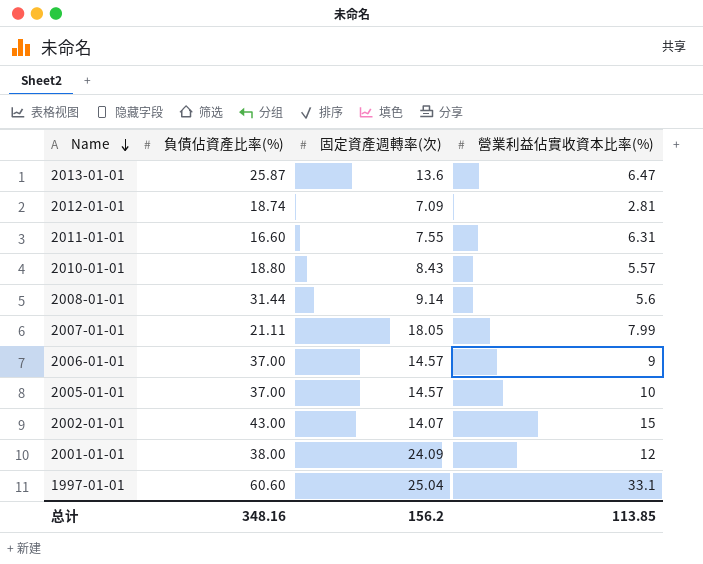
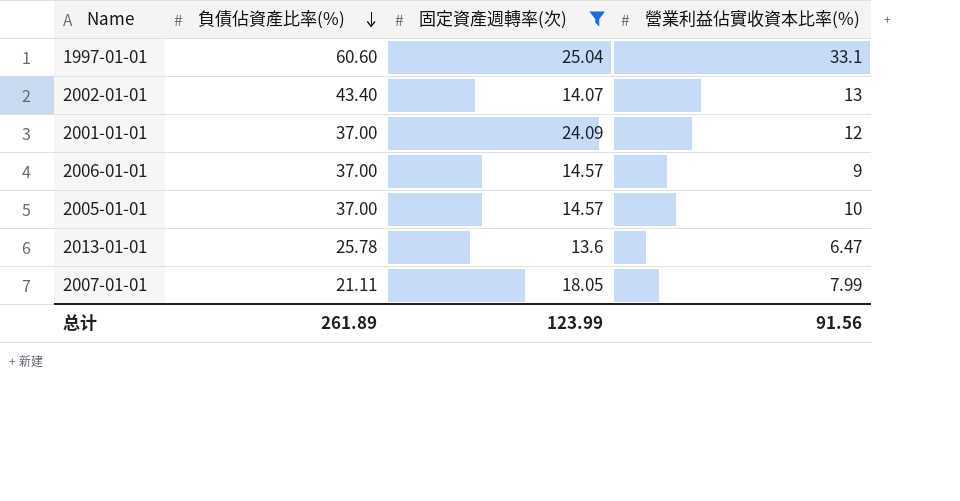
filter: none -> 固定資產週轉率(次) >= 13.6
row order: Name descending -> 負債佔資產比率(%) descending
2002-01-01 | 負債佔資產比率(%): 43.00 -> 43.40
2002-01-01 | 營業利益佔實收資本比率(%): 15 -> 13
2001-01-01 | 負債佔資產比率(%): 38.00 -> 37.00
2013-01-01 | 負債佔資產比率(%): 25.87 -> 25.78
总计 | 負債佔資產比率(%): 348.16 -> 261.89
总计 | 固定資產週轉率(次): 156.2 -> 123.99
总计 | 營業利益佔實收資本比率(%): 113.85 -> 91.56

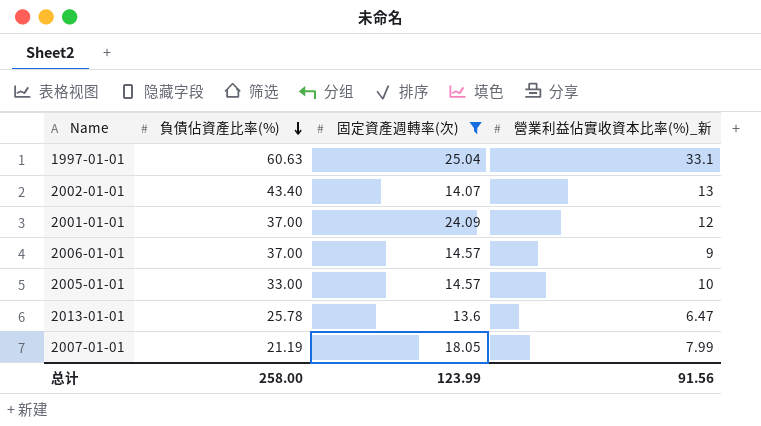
column name: 營業利益佔實收資本比率(%) -> 營業利益佔實收資本比率(%)_新
1997-01-01 | 負債佔資產比率(%): 60.60 -> 60.63
2005-01-01 | 負債佔資產比率(%): 37.00 -> 33.00
2007-01-01 | 負債佔資產比率(%): 21.11 -> 21.19
总计 | 負債佔資產比率(%): 261.89 -> 258.00

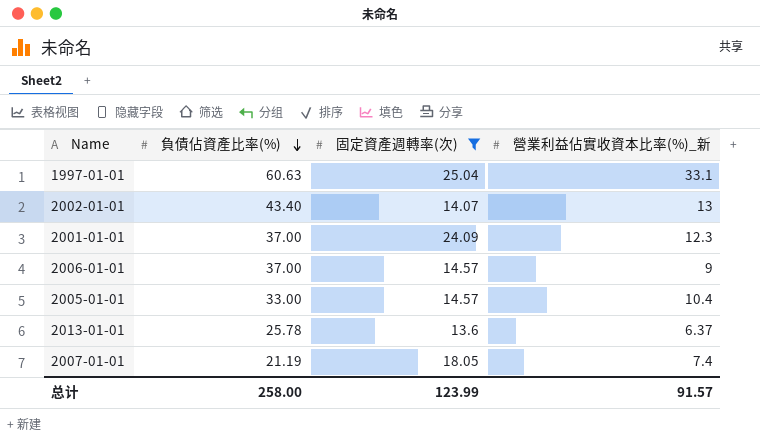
2001-01-01 | 營業利益佔實收資本比率(%)_新: 12 -> 12.3
2005-01-01 | 營業利益佔實收資本比率(%)_新: 10 -> 10.4
2013-01-01 | 營業利益佔實收資本比率(%)_新: 6.47 -> 6.37
2007-01-01 | 營業利益佔實收資本比率(%)_新: 7.99 -> 7.4
总计 | 營業利益佔實收資本比率(%)_新: 91.56 -> 91.57

